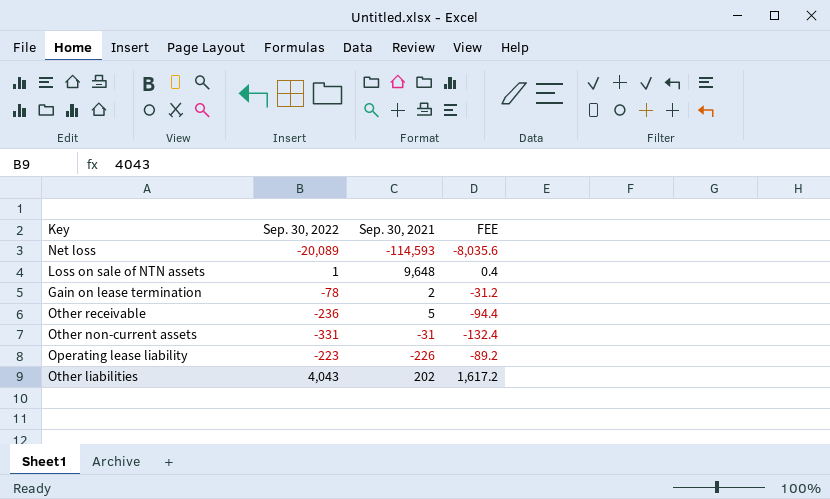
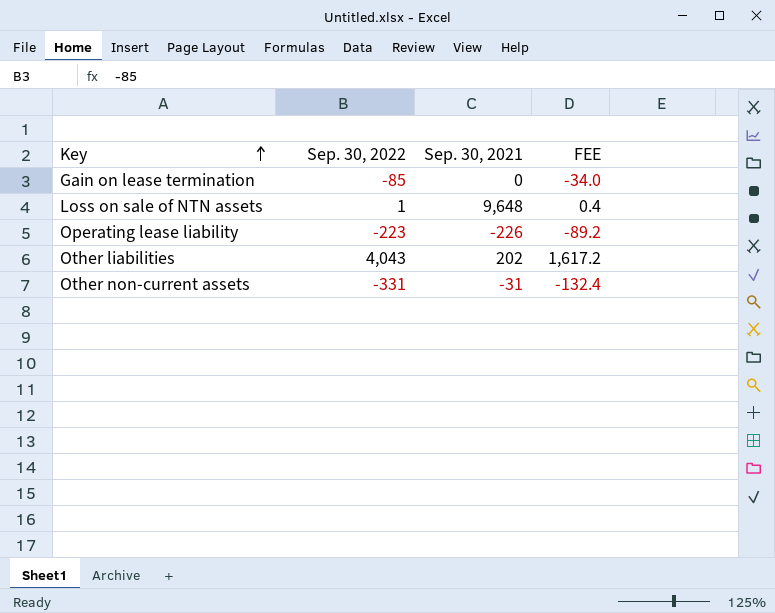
row order: none -> Key ascending
row Net loss: -20,089 | -114,593 | -8,035.6 -> none
row Other receivable: -236 | 5 | -94.4 -> none
Gain on lease termination | Sep. 30, 2022: -78 -> -85
Gain on lease termination | Sep. 30, 2021: 2 -> 0
Gain on lease termination | FEE: -31.2 -> -34.0

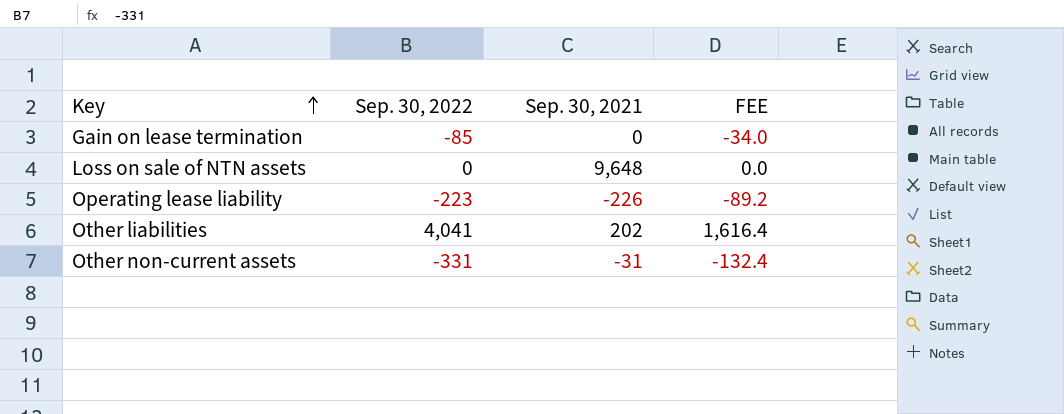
Loss on sale of NTN assets | Sep. 30, 2022: 1 -> 0
Loss on sale of NTN assets | FEE: 0.4 -> 0.0
Other liabilities | Sep. 30, 2022: 4,043 -> 4,041
Other liabilities | FEE: 1,617.2 -> 1,616.4

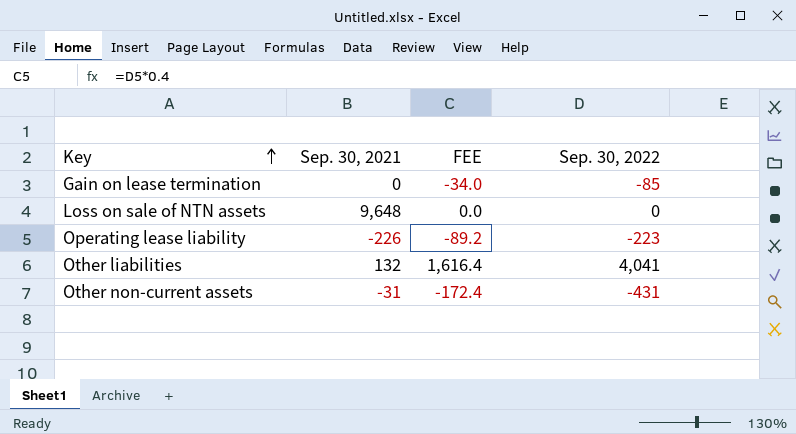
column Sep. 30, 2022 | position: 2 -> 4
Other liabilities | Sep. 30, 2021: 202 -> 132
Other non-current assets | FEE: -132.4 -> -172.4
Other non-current assets | Sep. 30, 2022: -331 -> -431

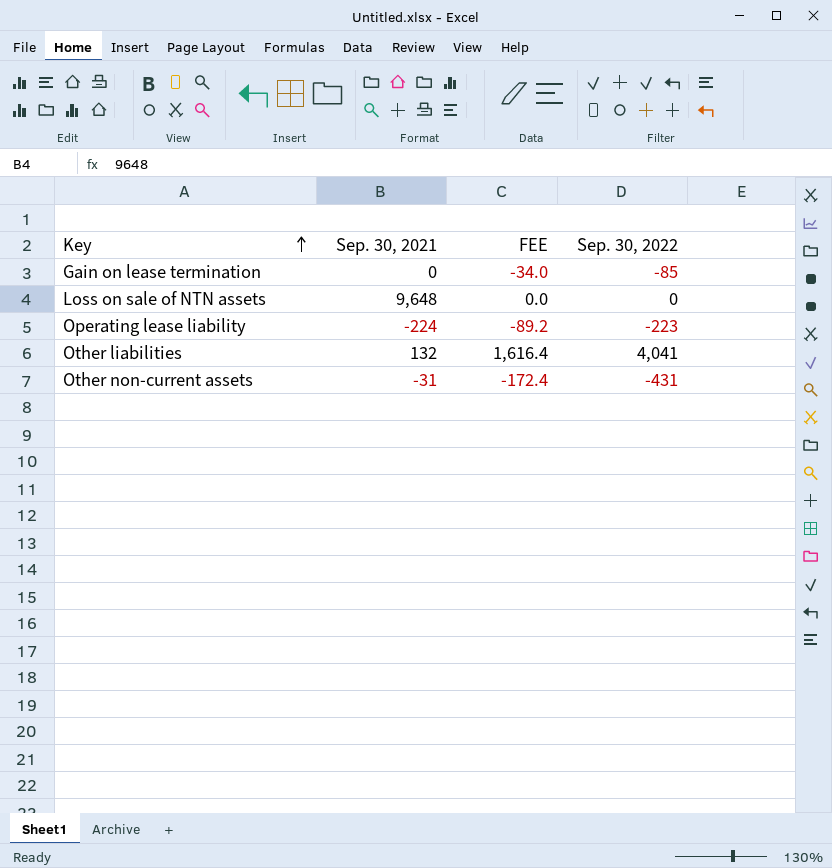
Operating lease liability | Sep. 30, 2021: -226 -> -224

